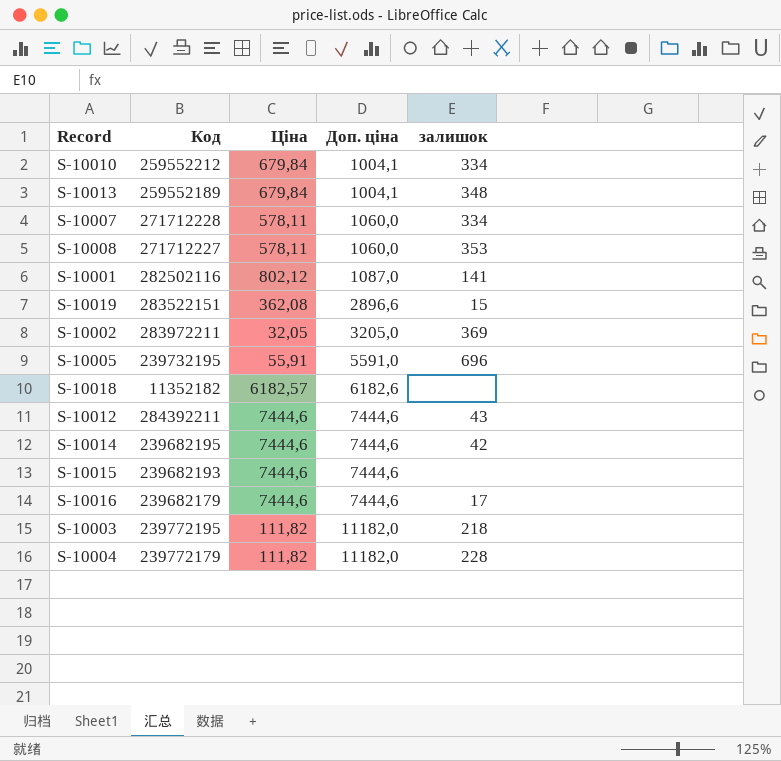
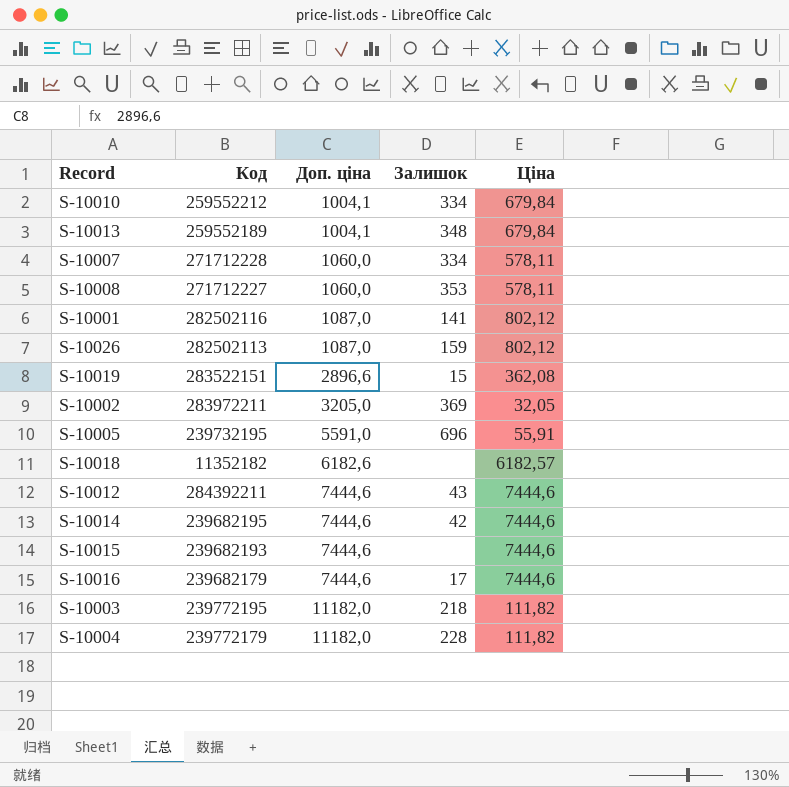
column name: залишок -> Залишок
column Ціна | position: 3 -> 5
row S-10026: none -> 282502113 | 1087,0 | 159 | 802,12

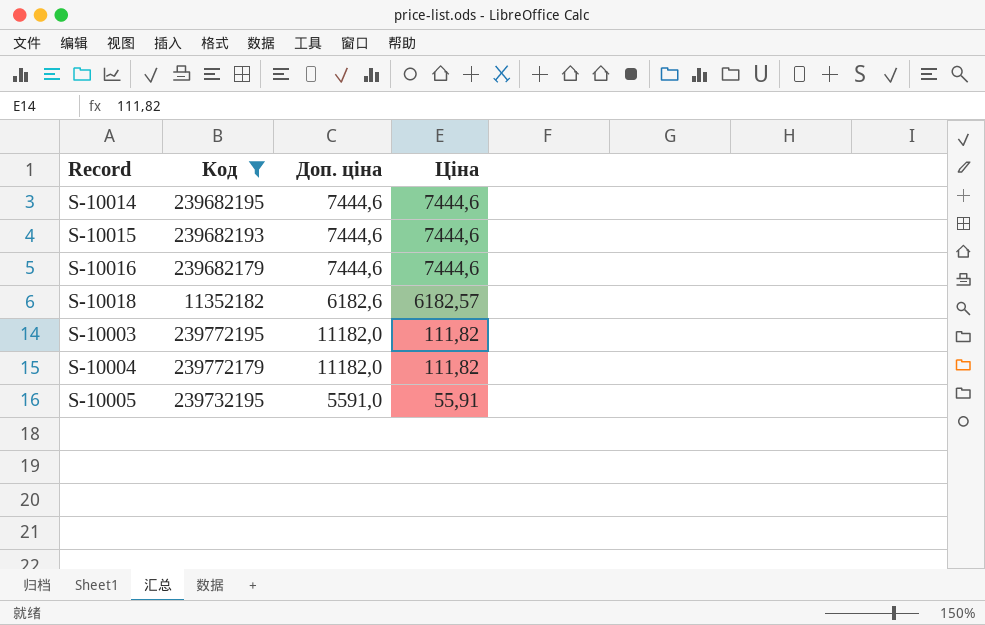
filter: none -> Код <= 239772195
row order: Доп. ціна ascending -> Ціна descending
column Залишок | position: 4 -> none

